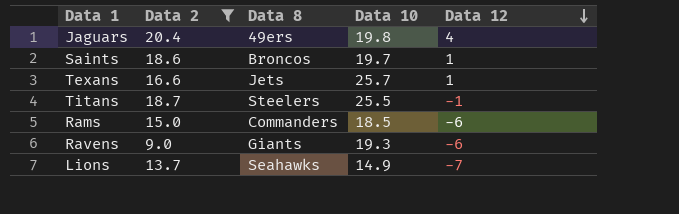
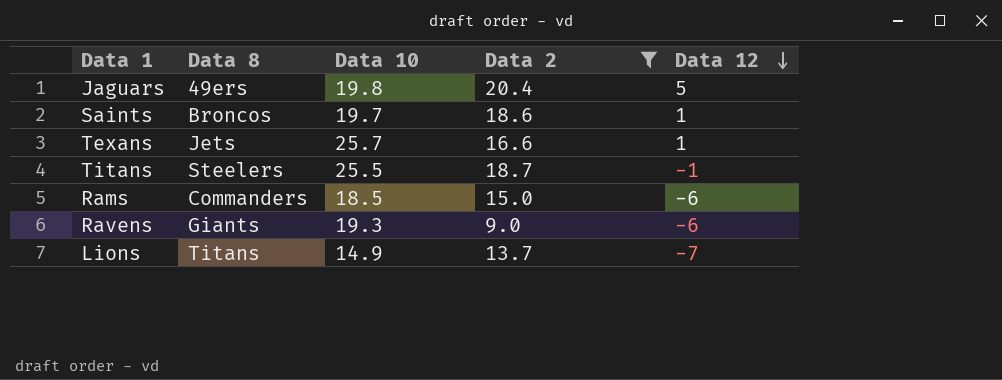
column Data 2 | position: 2 -> 4
Jaguars | Data 12: 4 -> 5
Lions | Data 8: Seahawks -> Titans

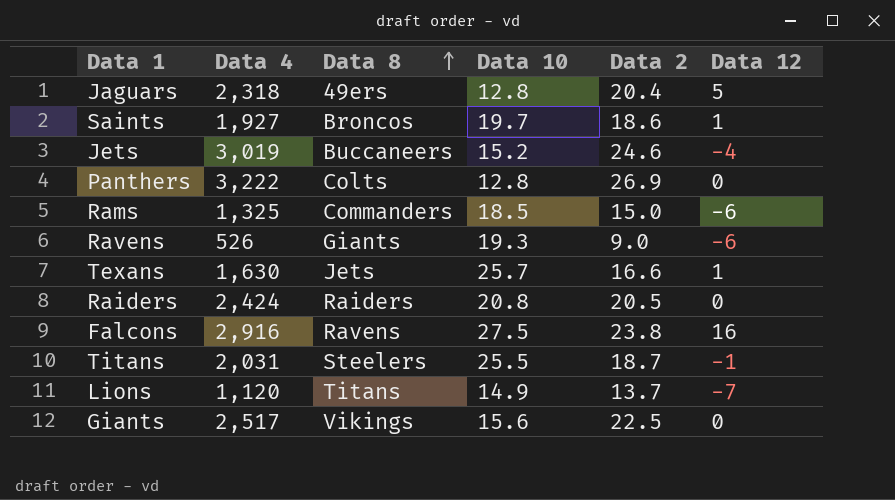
filter: Data 2 <= 20.4 -> none
row order: Data 12 descending -> Data 8 ascending
column Data 4 | position: none -> 2
Jaguars | Data 10: 19.8 -> 12.8

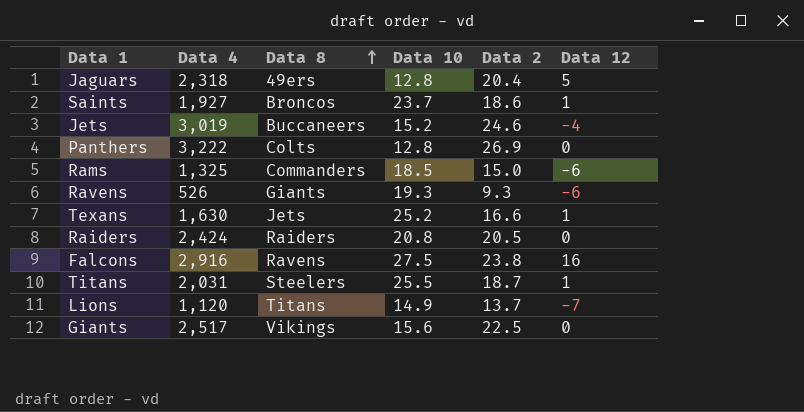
Saints | Data 10: 19.7 -> 23.7
Ravens | Data 2: 9.0 -> 9.3
Texans | Data 10: 25.7 -> 25.2
Titans | Data 12: -1 -> 1

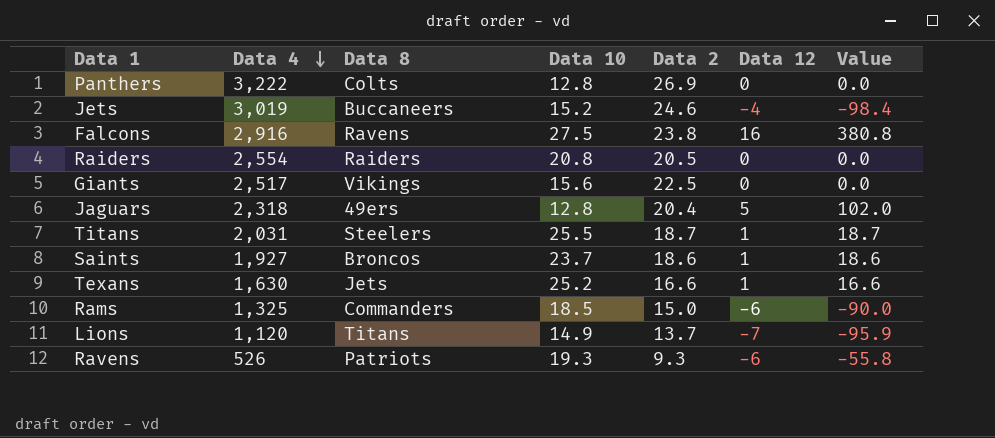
row order: Data 8 ascending -> Data 4 descending
column Value | formula: none -> [Data 2] * [Data 12]
Raiders | Data 4: 2,424 -> 2,554
Ravens | Data 8: Giants -> Patriots

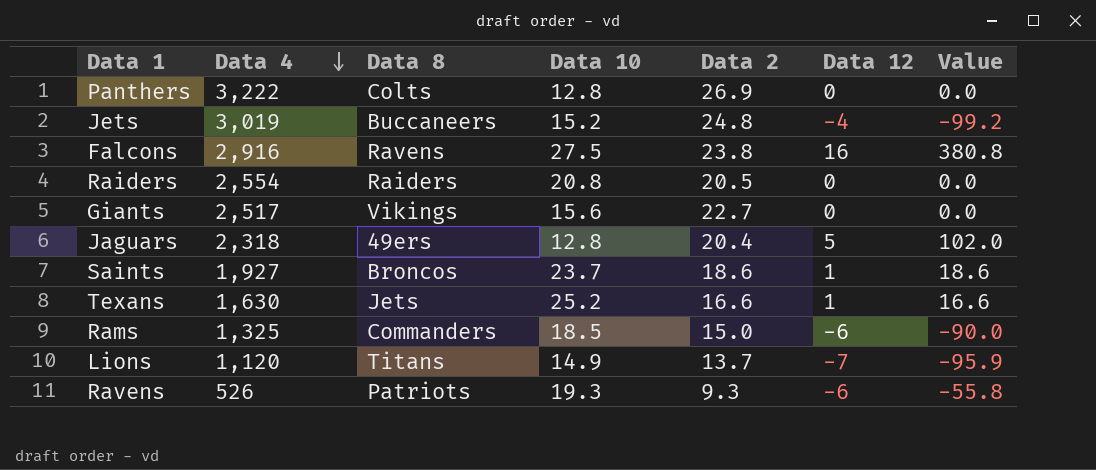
row Titans: 2,031 | Steelers | 25.5 | 18.7 | 1 | 18.7 -> none
Jets | Data 2: 24.6 -> 24.8
Jets | Value: -98.4 -> -99.2
Giants | Data 2: 22.5 -> 22.7

